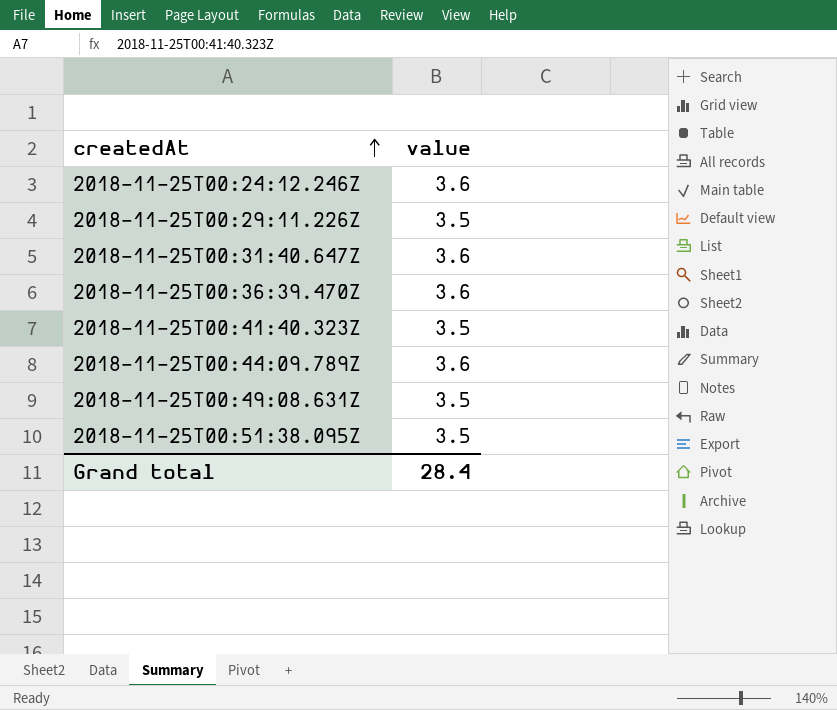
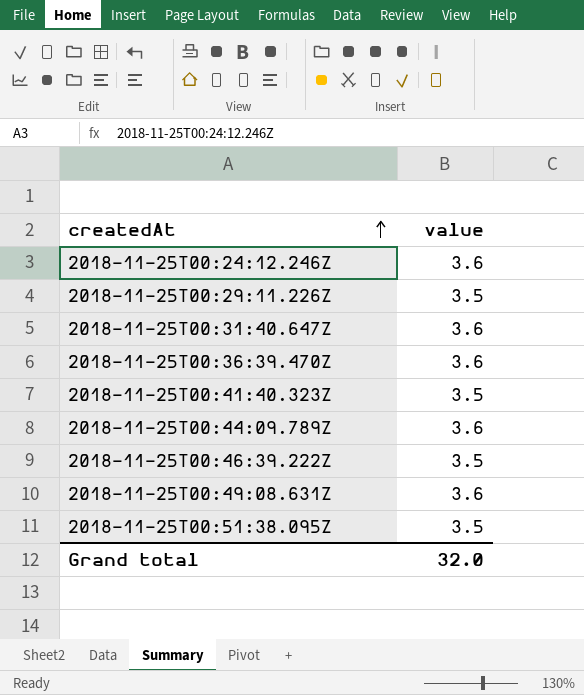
row 2018-11-25T00:46:39.222Z: none -> 3.5
2018-11-25T00:49:08.631Z | value: 3.5 -> 3.6
Grand total | value: 28.4 -> 32.0

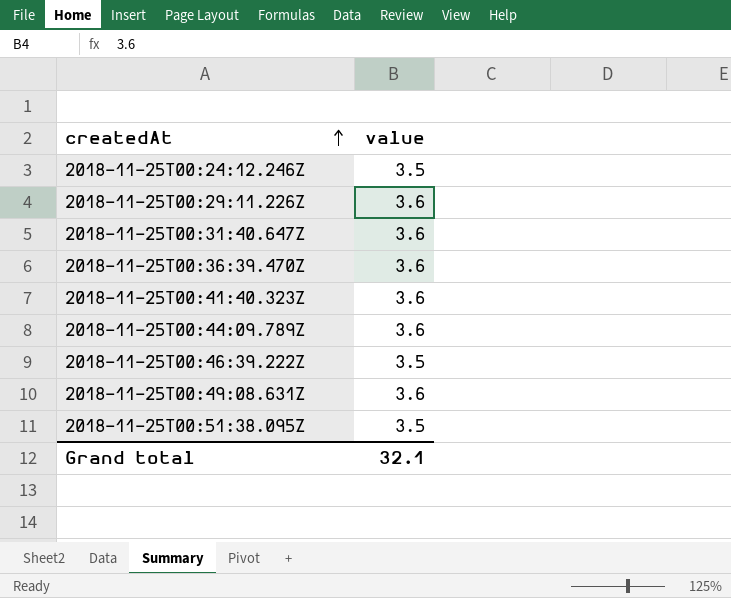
2018-11-25T00:24:12.246Z | value: 3.6 -> 3.5
2018-11-25T00:29:11.226Z | value: 3.5 -> 3.6
2018-11-25T00:41:40.323Z | value: 3.5 -> 3.6
Grand total | value: 32.0 -> 32.1

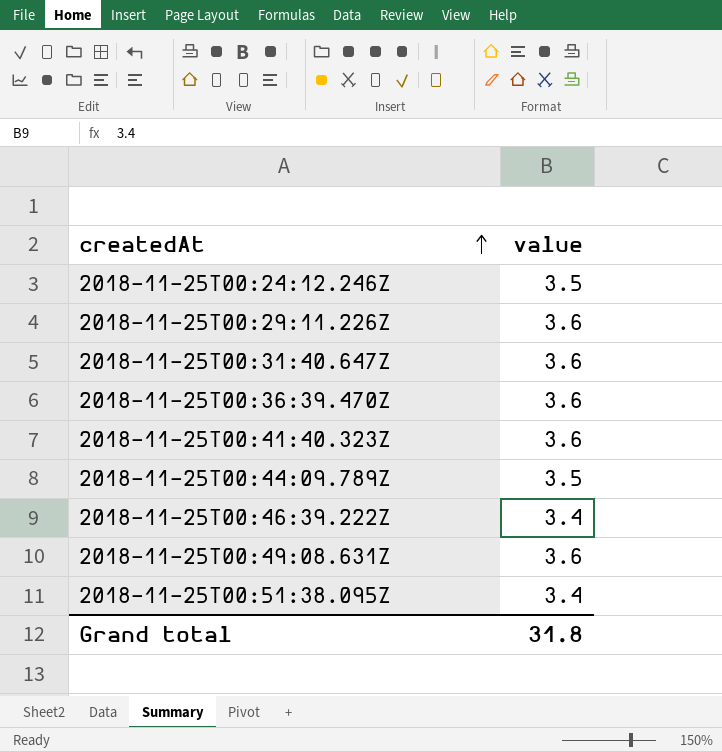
2018-11-25T00:44:09.789Z | value: 3.6 -> 3.5
2018-11-25T00:46:39.222Z | value: 3.5 -> 3.4
2018-11-25T00:51:38.095Z | value: 3.5 -> 3.4
Grand total | value: 32.1 -> 31.8

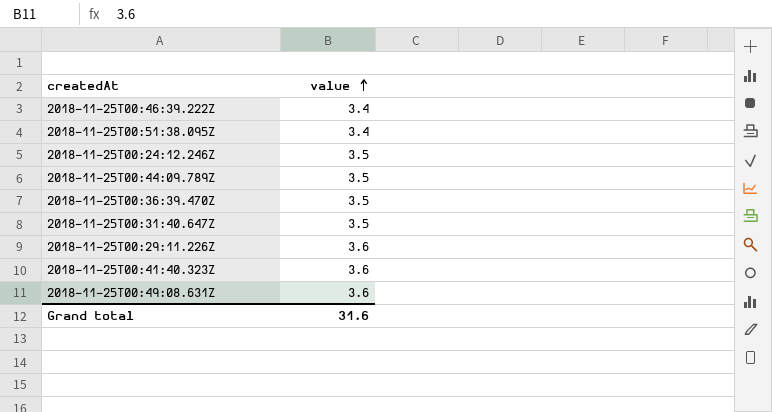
row order: createdAt ascending -> value ascending
2018-11-25T00:36:39.470Z | value: 3.6 -> 3.5
2018-11-25T00:31:40.647Z | value: 3.6 -> 3.5
Grand total | value: 31.8 -> 31.6

